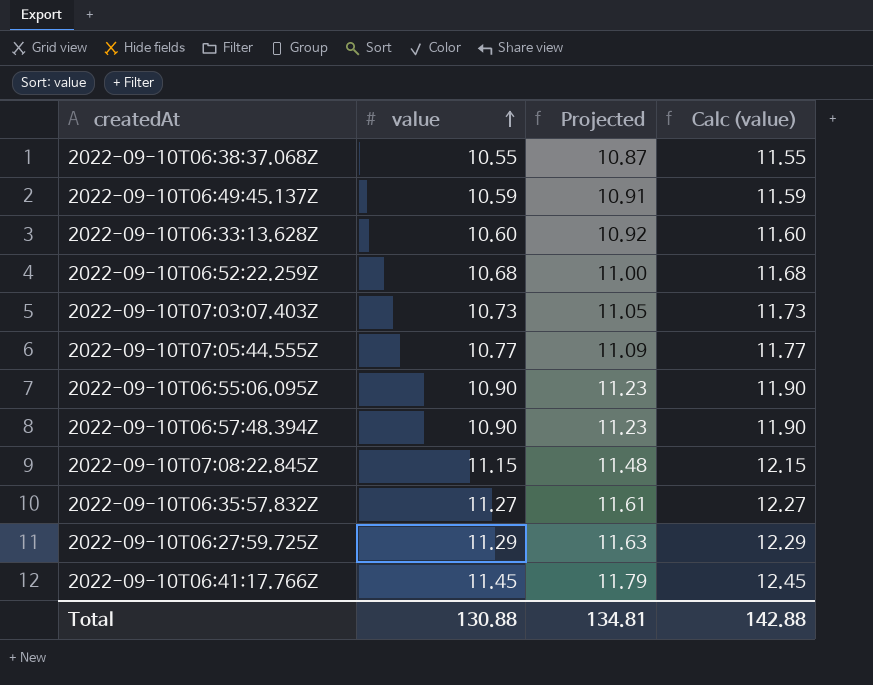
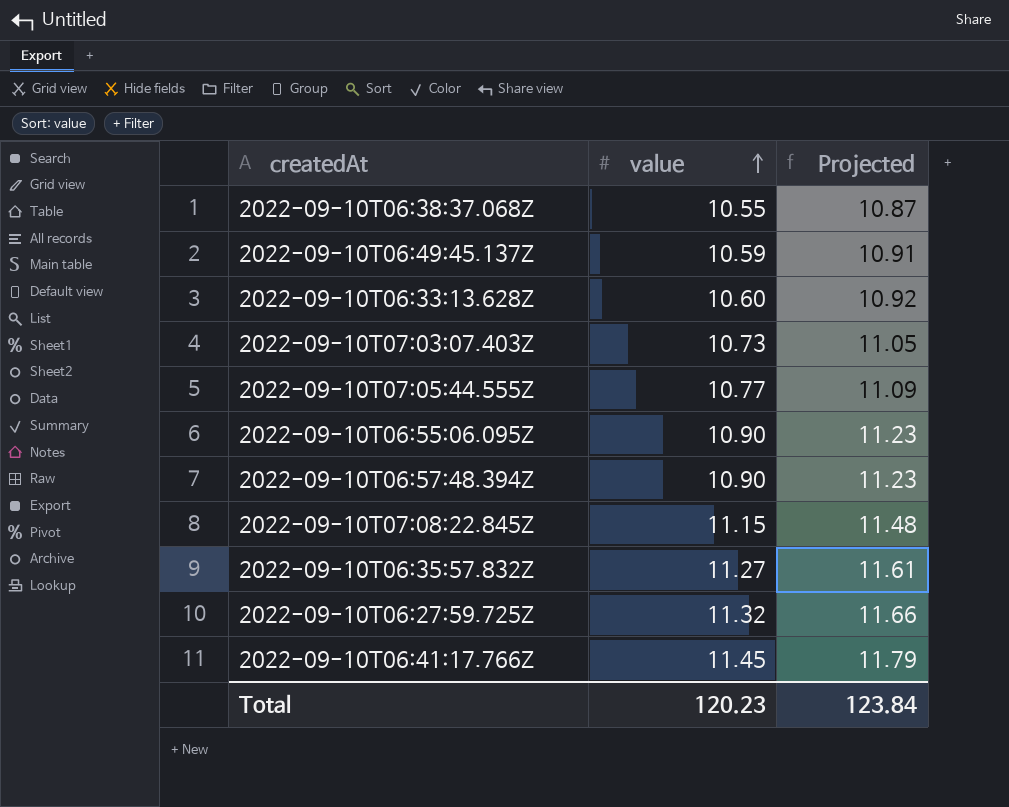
column Calc (value) | formula: [value] + 1 -> none
row 2022-09-10T06:52:22.259Z: 10.68 | 11.00 | 11.68 -> none
2022-09-10T06:27:59.725Z | value: 11.29 -> 11.32
2022-09-10T06:27:59.725Z | Projected: 11.63 -> 11.66
Total | value: 130.88 -> 120.23
Total | Projected: 134.81 -> 123.84

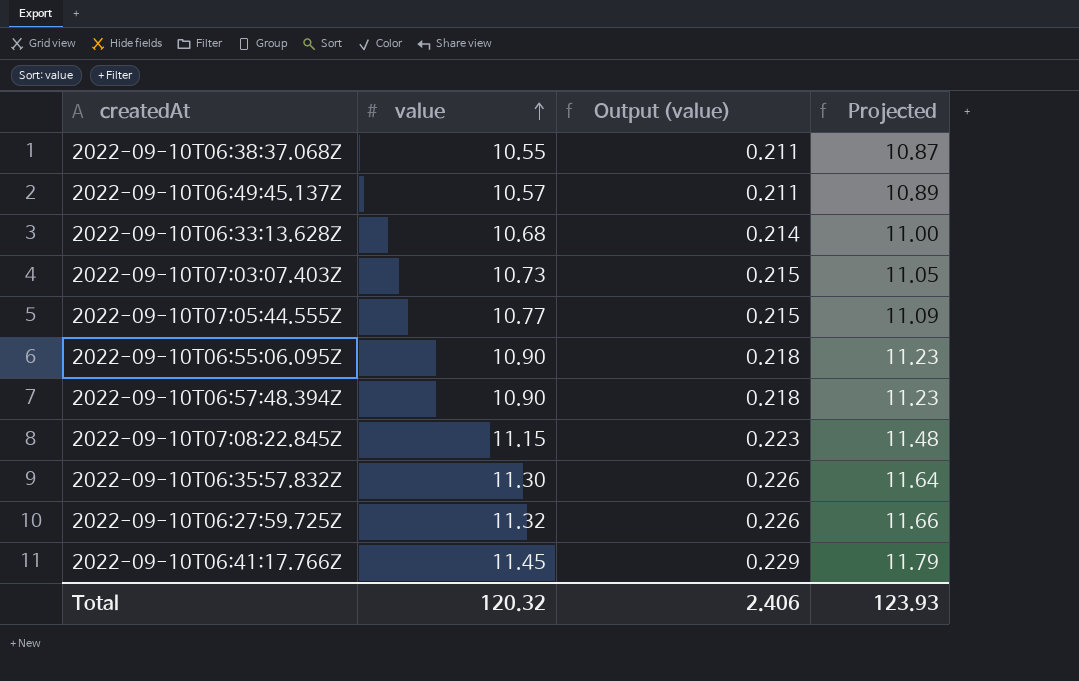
column Output (value) | formula: none -> [value] * 0.02
2022-09-10T06:49:45.137Z | value: 10.59 -> 10.57
2022-09-10T06:49:45.137Z | Projected: 10.91 -> 10.89
2022-09-10T06:33:13.628Z | value: 10.60 -> 10.68
2022-09-10T06:33:13.628Z | Projected: 10.92 -> 11.00
2022-09-10T06:35:57.832Z | value: 11.27 -> 11.30
2022-09-10T06:35:57.832Z | Projected: 11.61 -> 11.64
Total | value: 120.23 -> 120.32
Total | Projected: 123.84 -> 123.93

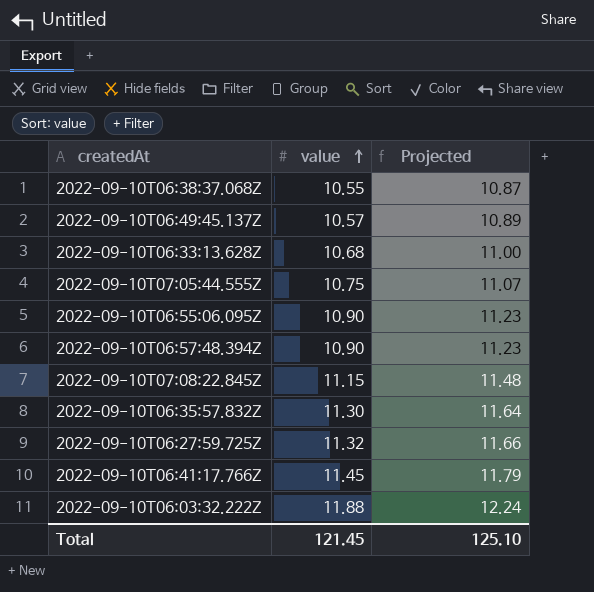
column Output (value) | formula: [value] * 0.02 -> none
row 2022-09-10T07:03:07.403Z: 10.73 | 0.215 | 11.05 -> none
2022-09-10T07:05:44.555Z | value: 10.77 -> 10.75
2022-09-10T07:05:44.555Z | Projected: 11.09 -> 11.07
row 2022-09-10T06:03:32.222Z: none -> 11.88 | 12.24
Total | value: 120.32 -> 121.45
Total | Projected: 123.93 -> 125.10

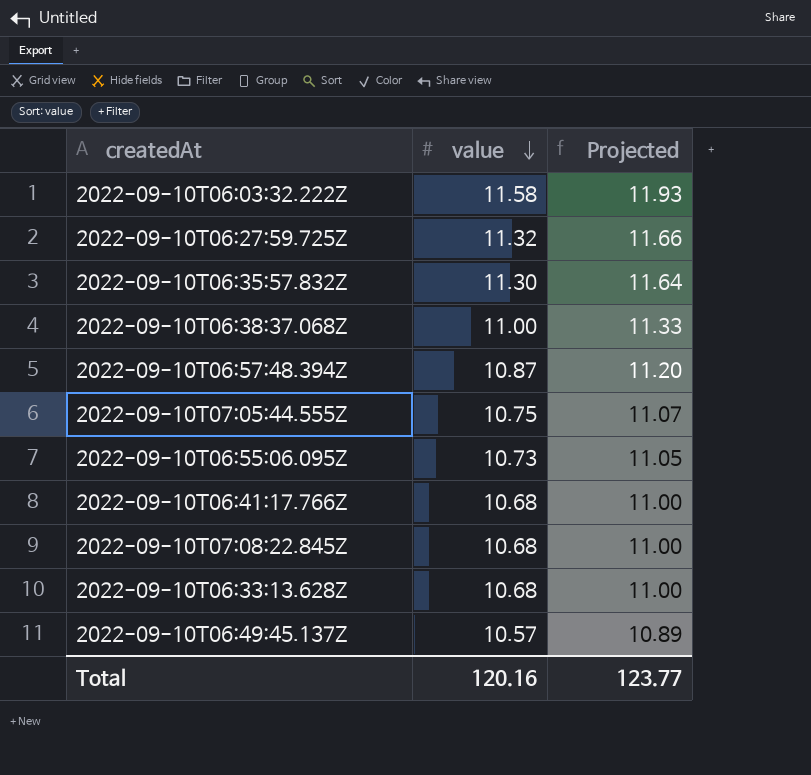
row order: value ascending -> value descending
2022-09-10T06:03:32.222Z | value: 11.88 -> 11.58
2022-09-10T06:03:32.222Z | Projected: 12.24 -> 11.93
2022-09-10T06:38:37.068Z | value: 10.55 -> 11.00
2022-09-10T06:38:37.068Z | Projected: 10.87 -> 11.33
2022-09-10T06:57:48.394Z | value: 10.90 -> 10.87
2022-09-10T06:57:48.394Z | Projected: 11.23 -> 11.20
2022-09-10T06:55:06.095Z | value: 10.90 -> 10.73
2022-09-10T06:55:06.095Z | Projected: 11.23 -> 11.05
2022-09-10T06:41:17.766Z | value: 11.45 -> 10.68
2022-09-10T06:41:17.766Z | Projected: 11.79 -> 11.00
2022-09-10T07:08:22.845Z | value: 11.15 -> 10.68
2022-09-10T07:08:22.845Z | Projected: 11.48 -> 11.00
Total | value: 121.45 -> 120.16
Total | Projected: 125.10 -> 123.77

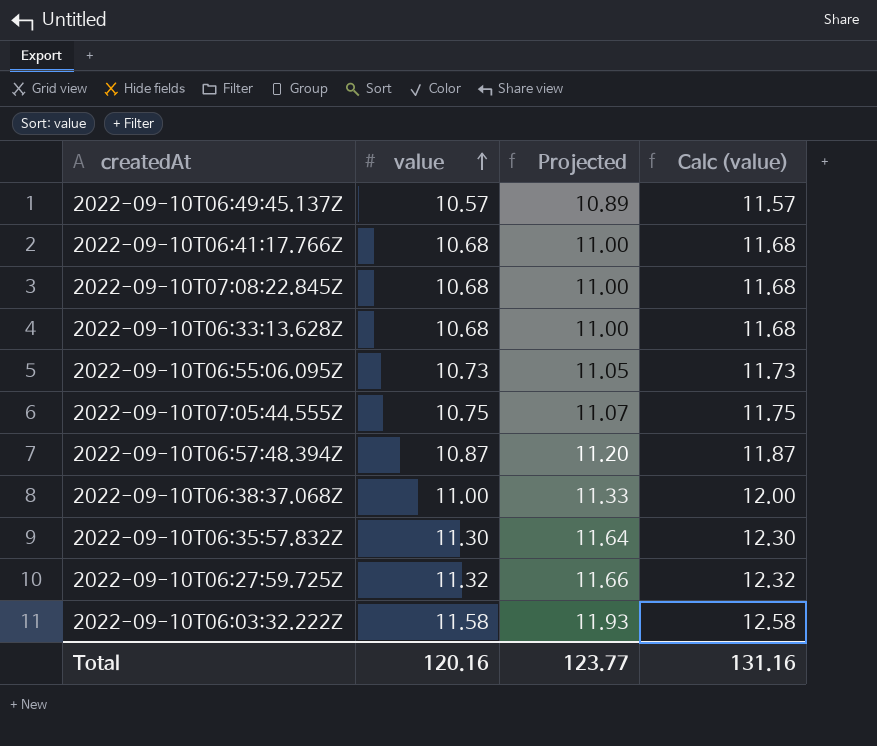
row order: value descending -> value ascending
column Calc (value) | formula: none -> [value] + 1

